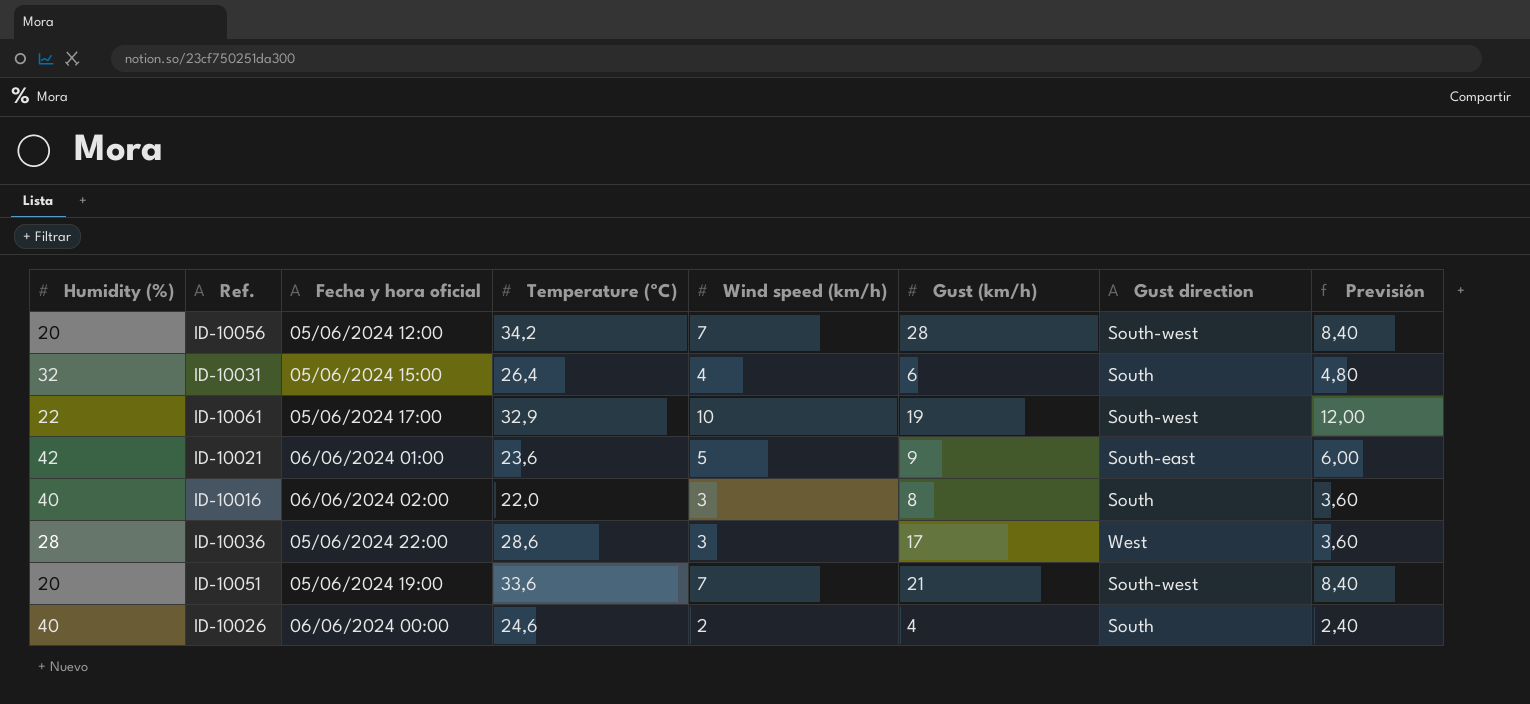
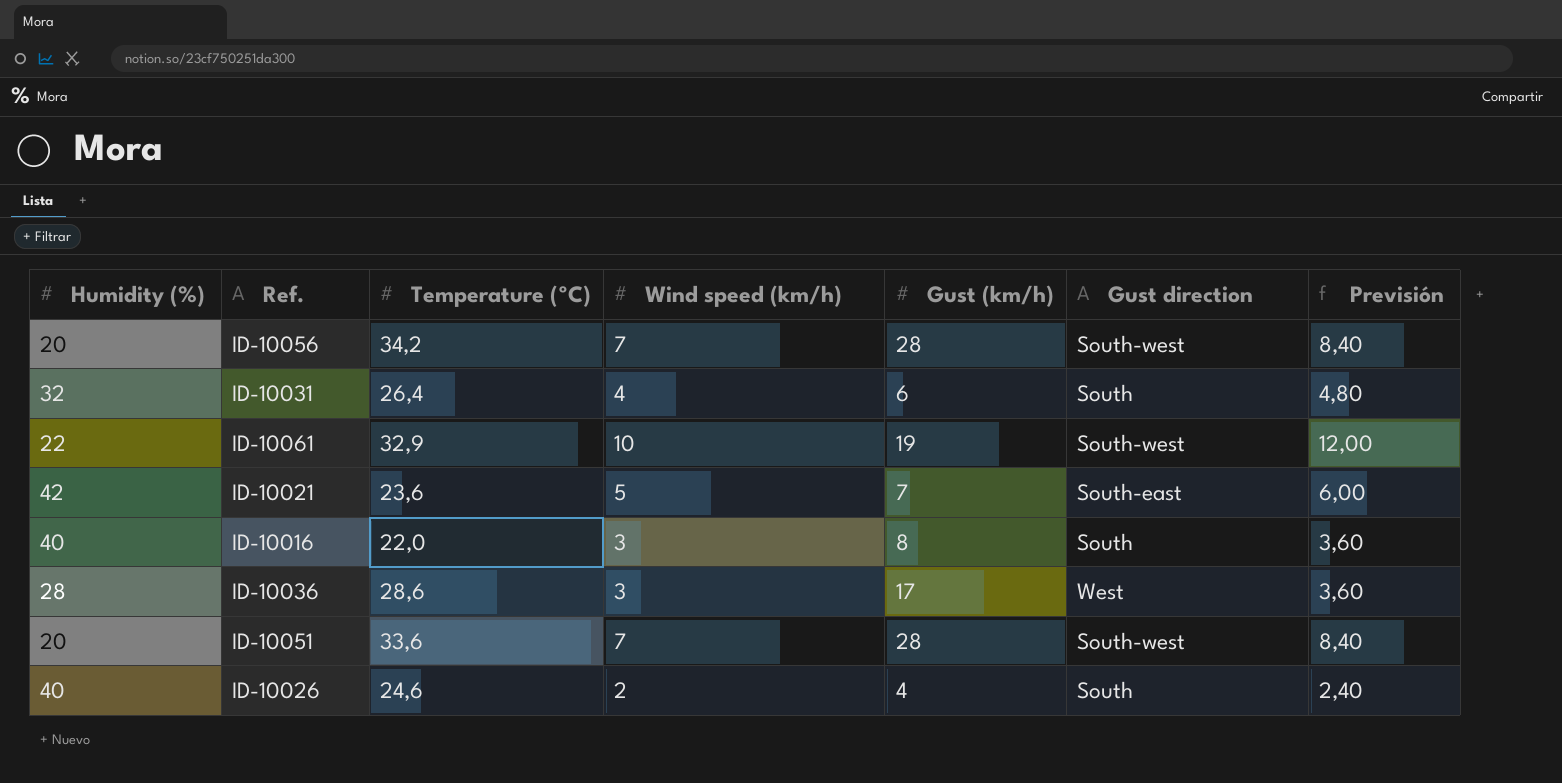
column Fecha y hora oficial | position: 3 -> none
ID-10021 | Gust (km/h): 9 -> 7
ID-10051 | Gust (km/h): 21 -> 28

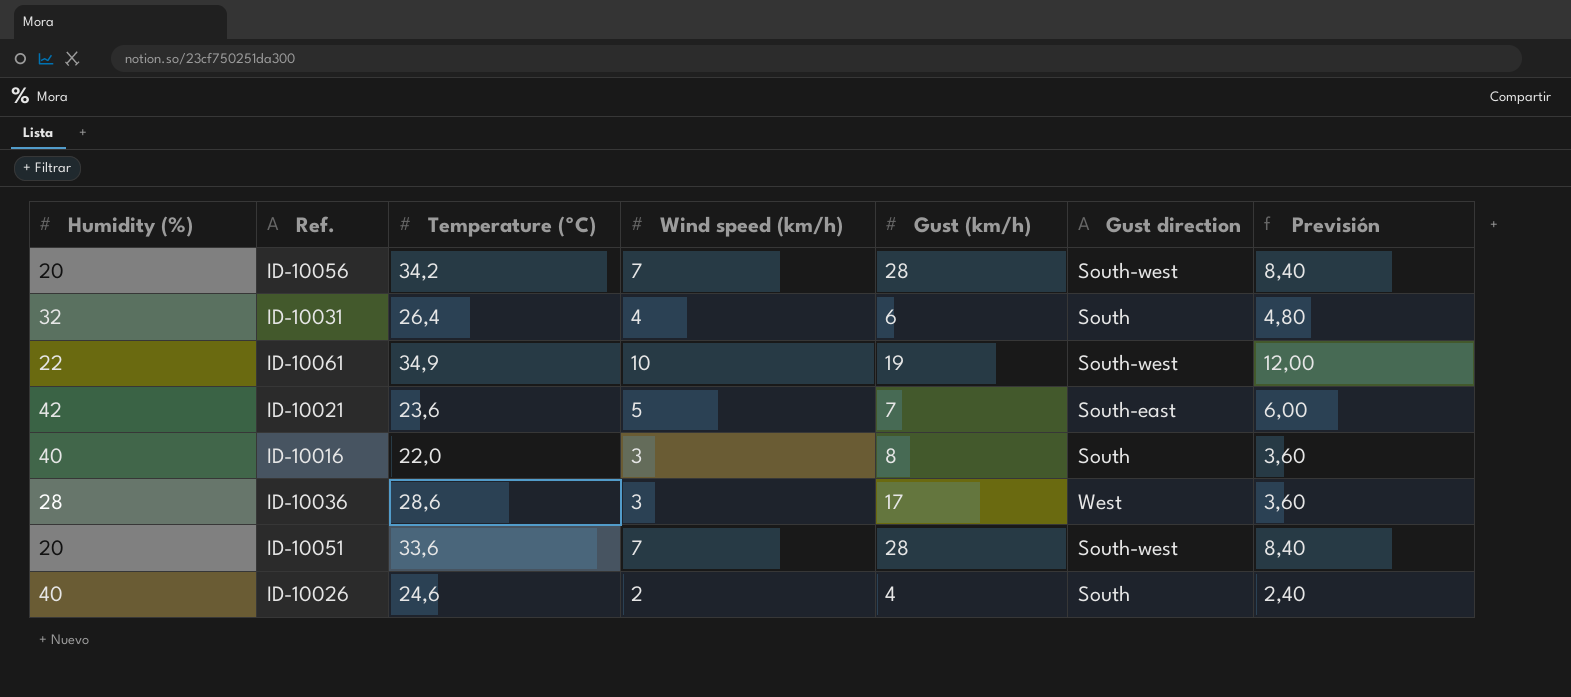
ID-10061 | Temperature (ºC): 32,9 -> 34,9

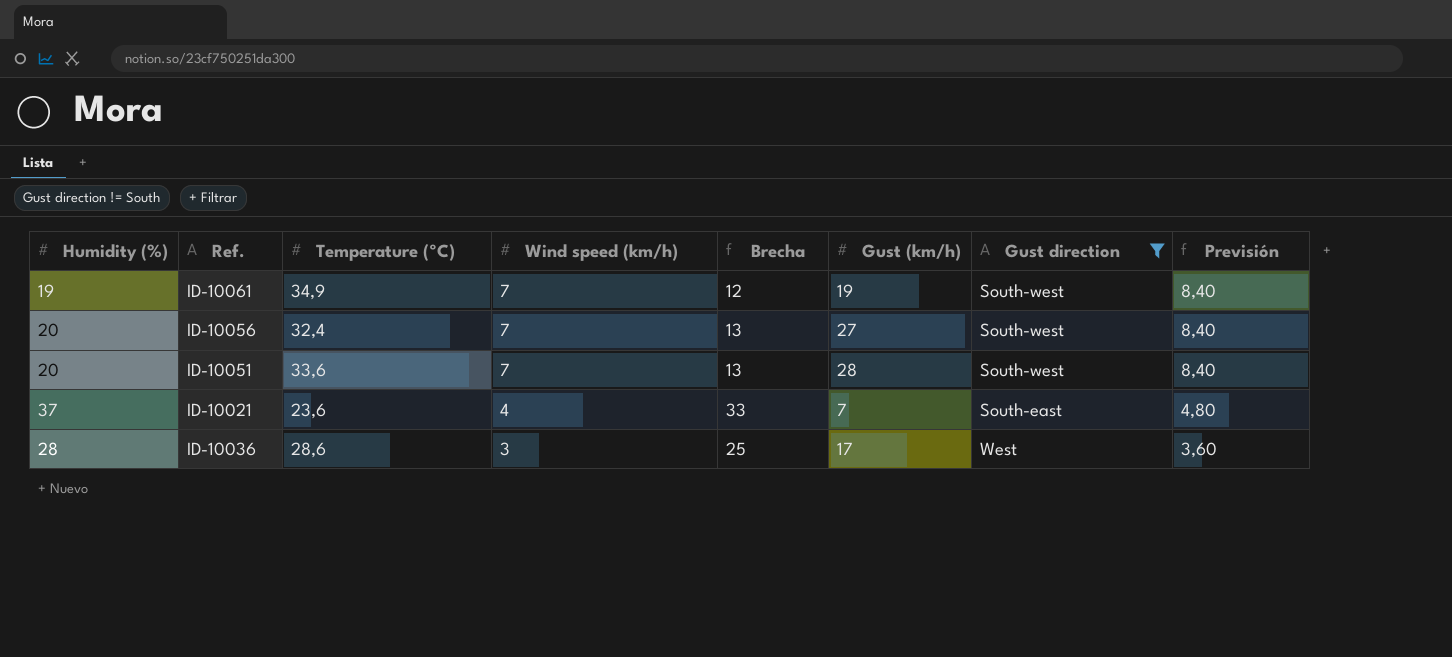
filter: none -> Gust direction != South
row order: none -> Wind speed (km/h) descending
column Brecha | formula: none -> [Humidity (%)] - [Wind speed (km/h)]
ID-10061 | Humidity (%): 22 -> 19
ID-10061 | Wind speed (km/h): 10 -> 7
ID-10061 | Previsión: 12,00 -> 8,40
ID-10056 | Temperature (ºC): 34,2 -> 32,4
ID-10056 | Gust (km/h): 28 -> 27
ID-10021 | Humidity (%): 42 -> 37
ID-10021 | Wind speed (km/h): 5 -> 4
ID-10021 | Previsión: 6,00 -> 4,80

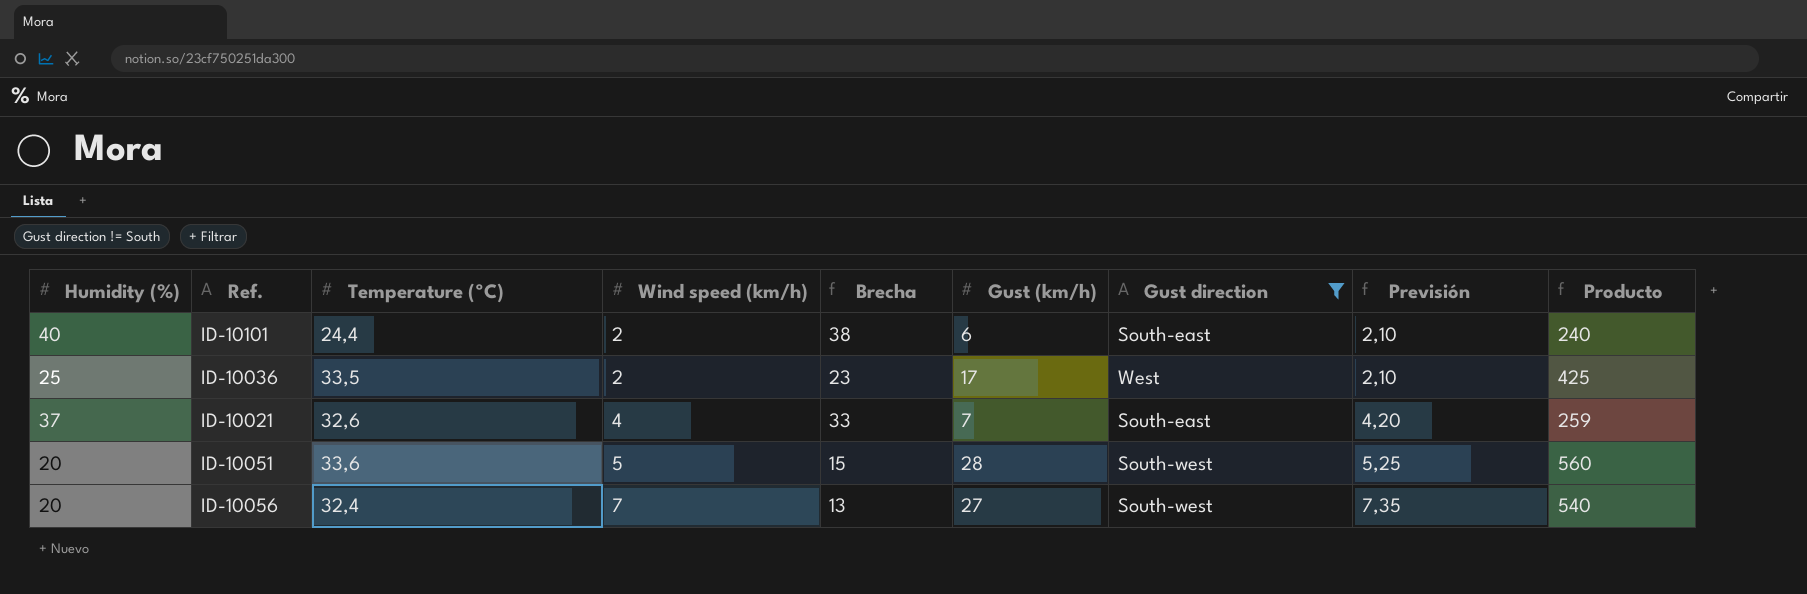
row order: Wind speed (km/h) descending -> Wind speed (km/h) ascending
column Previsión | formula: [Wind speed (km/h)] * 1,2 -> [Wind speed (km/h)] * 1,05
column Producto | formula: none -> [Humidity (%)] * [Gust (km/h)]
row ID-10061: 19 | 34,9 | 7 | 12 | 19 | South-west | 8,40 -> none
row ID-10101: none -> 40 | 24,4 | 2 | 38 | 6 | South-east | 2,10 | 240
ID-10036 | Humidity (%): 28 -> 25
ID-10036 | Temperature (ºC): 28,6 -> 33,5
ID-10036 | Wind speed (km/h): 3 -> 2
ID-10036 | Brecha: 25 -> 23
ID-10021 | Temperature (ºC): 23,6 -> 32,6
ID-10051 | Wind speed (km/h): 7 -> 5
ID-10051 | Brecha: 13 -> 15

